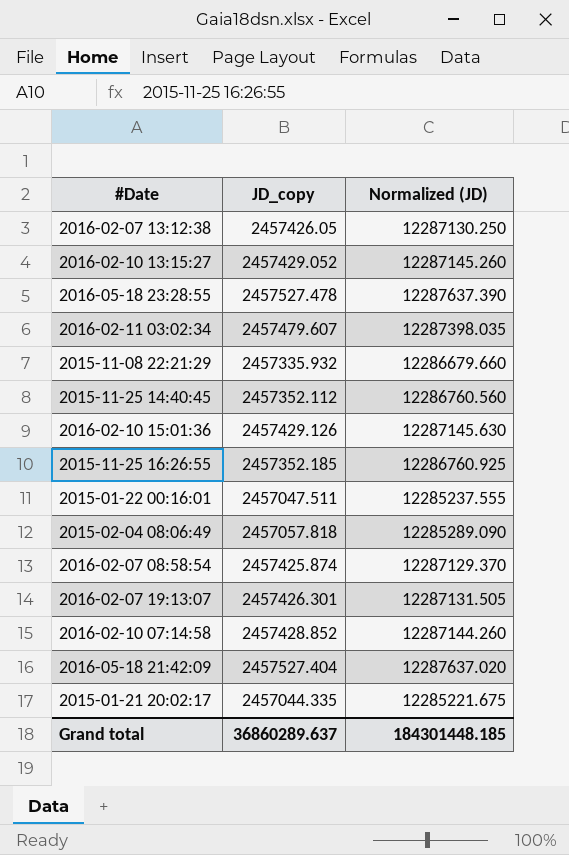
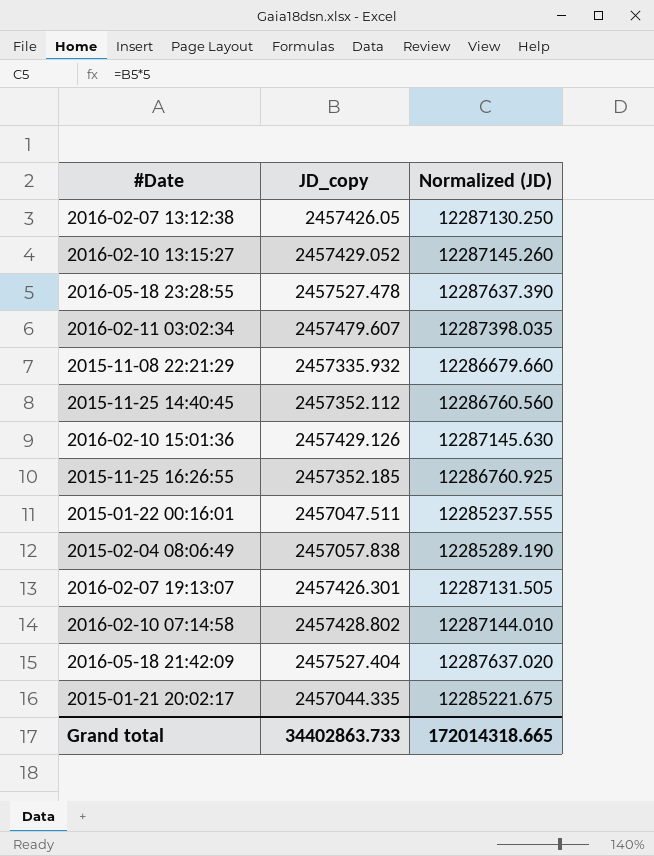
row 2016-02-07 08:58:54: 2457425.874 | 12287129.370 -> none
2015-02-04 08:06:49 | JD_copy: 2457057.818 -> 2457057.838
2015-02-04 08:06:49 | Normalized (JD): 12285289.090 -> 12285289.190
2016-02-10 07:14:58 | JD_copy: 2457428.852 -> 2457428.802
2016-02-10 07:14:58 | Normalized (JD): 12287144.260 -> 12287144.010
Grand total | JD_copy: 36860289.637 -> 34402863.733
Grand total | Normalized (JD): 184301448.185 -> 172014318.665

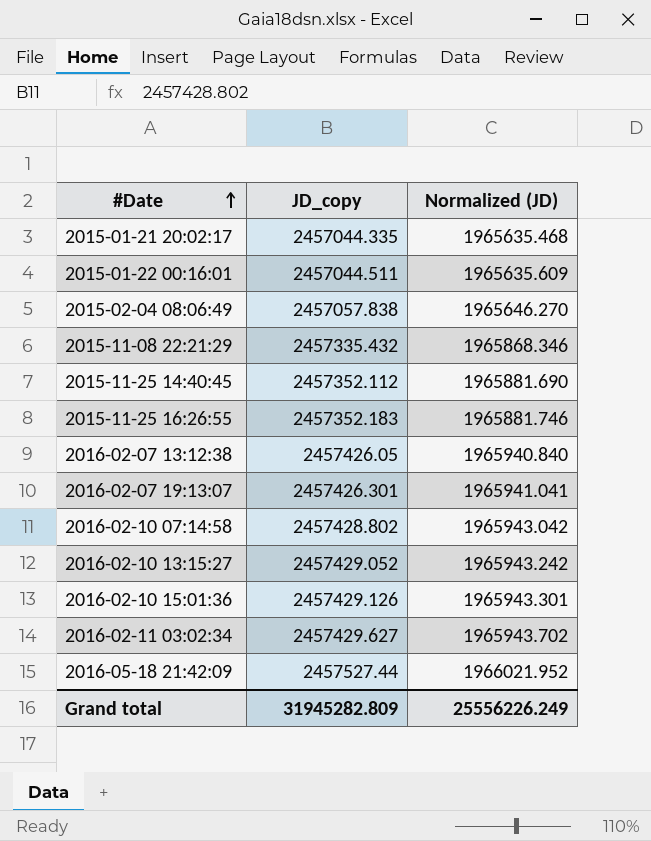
row order: none -> #Date ascending
column Normalized (JD) | formula: [JD_copy] * 5 -> [JD_copy] * 0.8
row 2016-05-18 23:28:55: 2457527.478 | 12287637.390 -> none
2015-01-22 00:16:01 | JD_copy: 2457047.511 -> 2457044.511
2015-11-08 22:21:29 | JD_copy: 2457335.932 -> 2457335.432
2015-11-25 16:26:55 | JD_copy: 2457352.185 -> 2457352.183
2016-02-11 03:02:34 | JD_copy: 2457479.607 -> 2457429.627
2016-05-18 21:42:09 | JD_copy: 2457527.404 -> 2457527.44
Grand total | JD_copy: 34402863.733 -> 31945282.809
Grand total | Normalized (JD): 172014318.665 -> 25556226.249

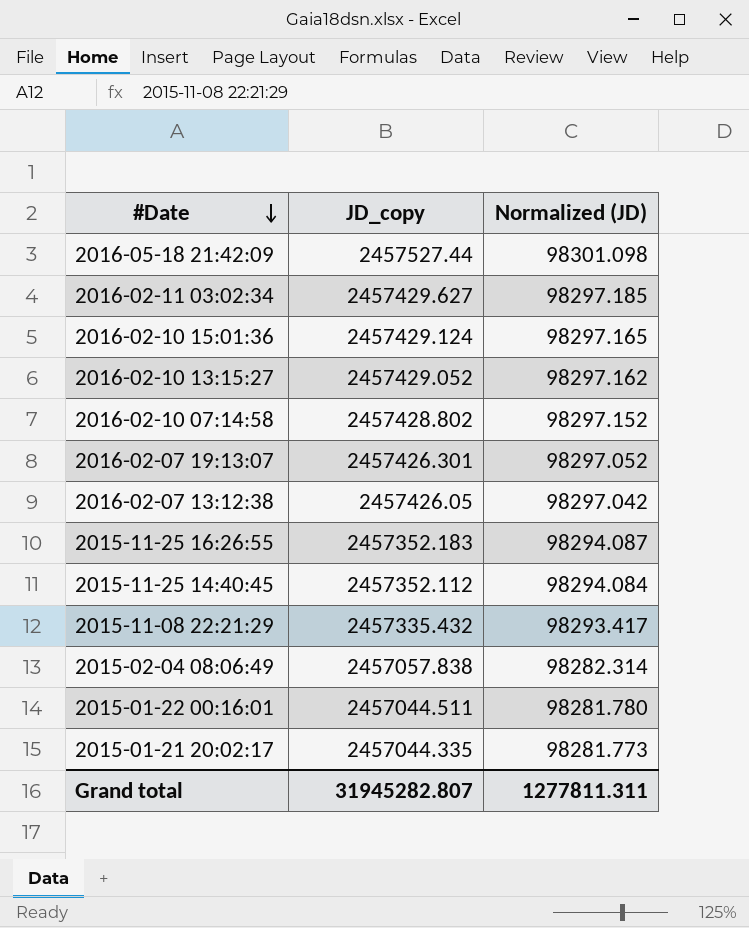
row order: #Date ascending -> #Date descending
column Normalized (JD) | formula: [JD_copy] * 0.8 -> [JD_copy] * 0.04
2016-02-10 15:01:36 | JD_copy: 2457429.126 -> 2457429.124
Grand total | JD_copy: 31945282.809 -> 31945282.807
Grand total | Normalized (JD): 25556226.249 -> 1277811.311

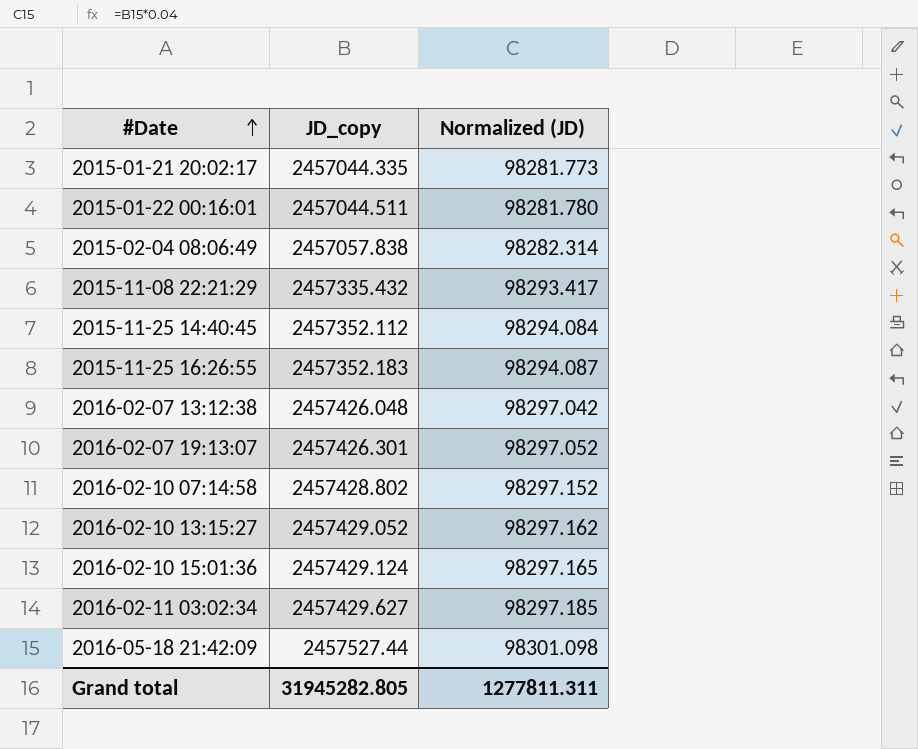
row order: #Date descending -> #Date ascending
2016-02-07 13:12:38 | JD_copy: 2457426.05 -> 2457426.048
Grand total | JD_copy: 31945282.807 -> 31945282.805

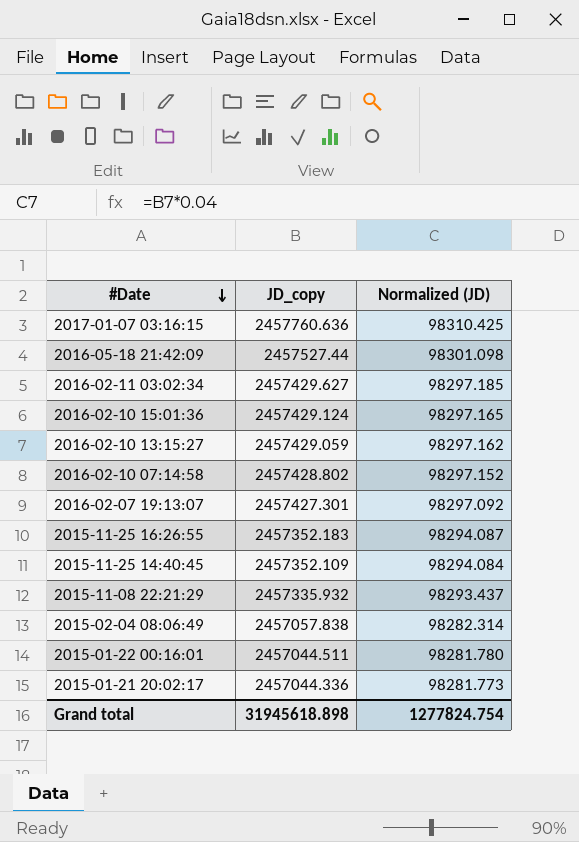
row order: #Date ascending -> #Date descending
row 2016-02-07 13:12:38: 2457426.048 | 98297.042 -> none
row 2017-01-07 03:16:15: none -> 2457760.636 | 98310.425
2016-02-10 13:15:27 | JD_copy: 2457429.052 -> 2457429.059
2016-02-07 19:13:07 | JD_copy: 2457426.301 -> 2457427.301
2016-02-07 19:13:07 | Normalized (JD): 98297.052 -> 98297.092
2015-11-25 14:40:45 | JD_copy: 2457352.112 -> 2457352.109
2015-11-08 22:21:29 | JD_copy: 2457335.432 -> 2457335.932
2015-11-08 22:21:29 | Normalized (JD): 98293.417 -> 98293.437
2015-01-21 20:02:17 | JD_copy: 2457044.335 -> 2457044.336
Grand total | JD_copy: 31945282.805 -> 31945618.898
Grand total | Normalized (JD): 1277811.311 -> 1277824.754

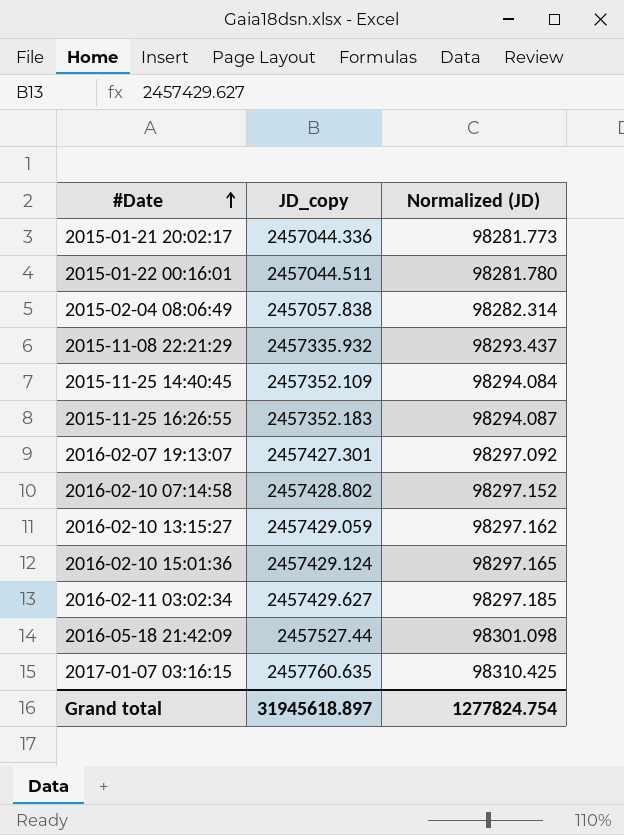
row order: #Date descending -> #Date ascending
2017-01-07 03:16:15 | JD_copy: 2457760.636 -> 2457760.635
Grand total | JD_copy: 31945618.898 -> 31945618.897

